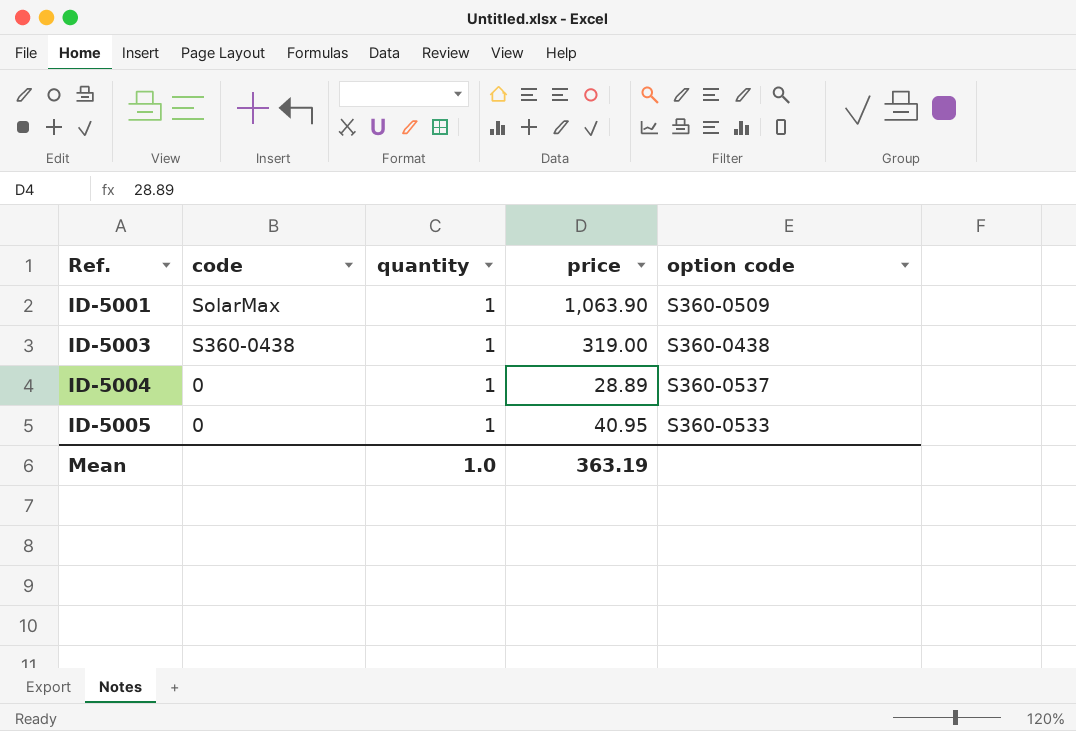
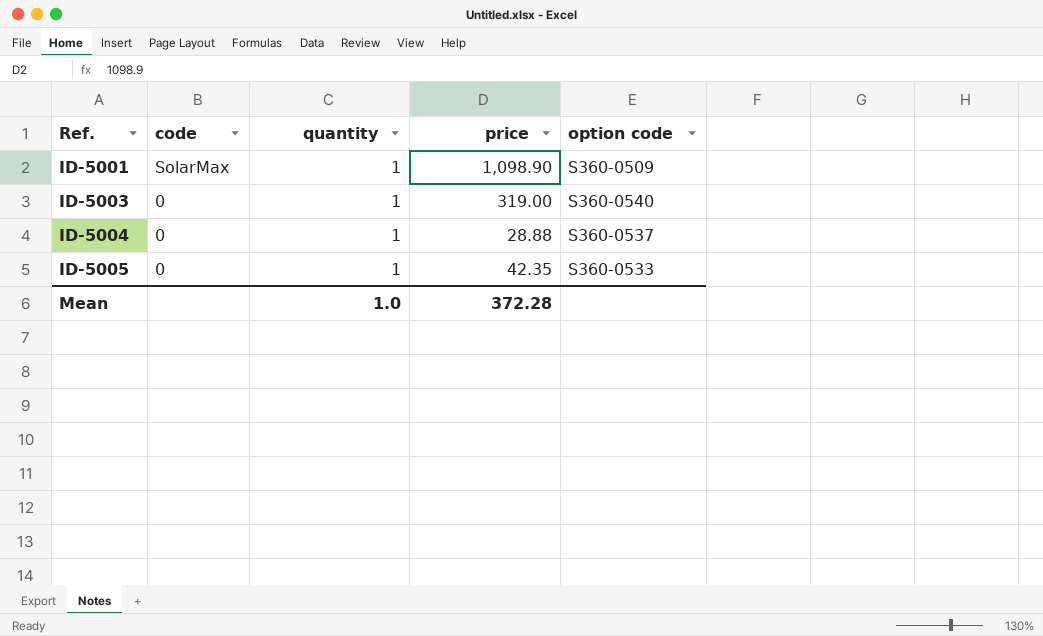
ID-5001 | price: 1,063.90 -> 1,098.90
ID-5003 | code: S360-0438 -> 0
ID-5003 | option code: S360-0438 -> S360-0540
ID-5004 | price: 28.89 -> 28.88
ID-5005 | price: 40.95 -> 42.35
Mean | price: 363.19 -> 372.28

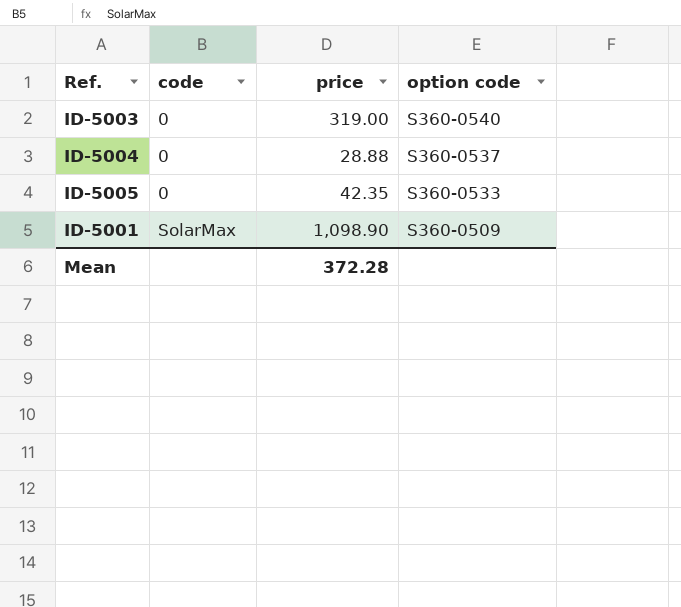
row order: Ref. ascending -> code ascending
column quantity | position: 3 -> none

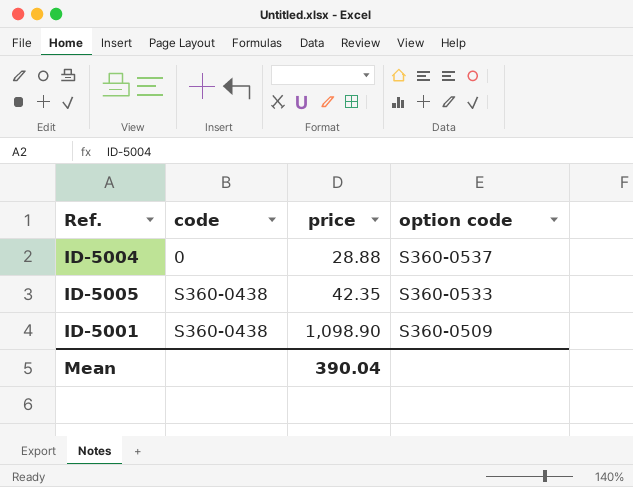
row ID-5003: 0 | 319.00 | S360-0540 -> none
ID-5005 | code: 0 -> S360-0438
ID-5001 | code: SolarMax -> S360-0438
Mean | price: 372.28 -> 390.04

